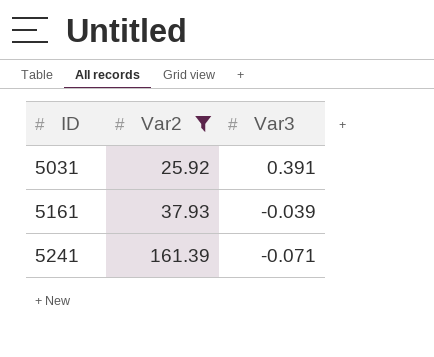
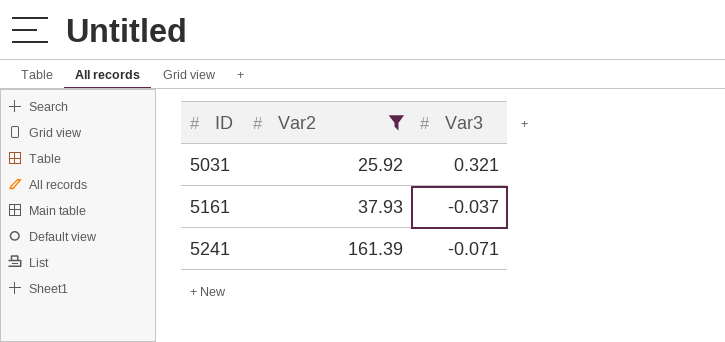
5031 | Var3: 0.391 -> 0.321
5161 | Var3: -0.039 -> -0.037

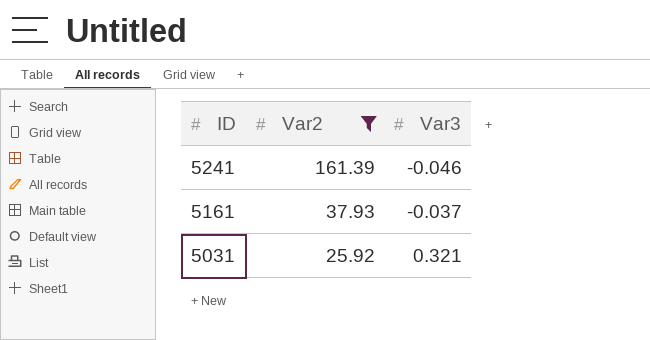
row order: ID ascending -> ID descending
5241 | Var3: -0.071 -> -0.046

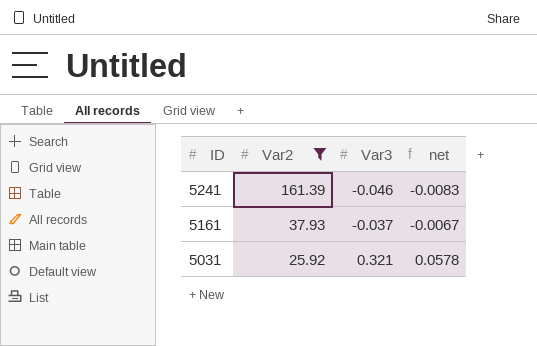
column net | formula: none -> [Var3] * 0.18

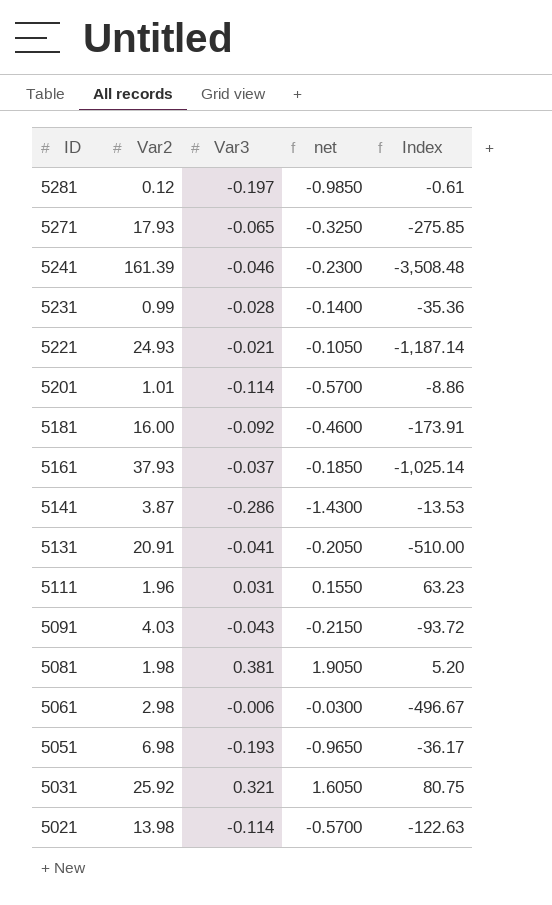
filter: Var2 >= 25.92 -> none
column net | formula: [Var3] * 0.18 -> [Var3] * 5
column Index | formula: none -> [Var2] / [Var3]

